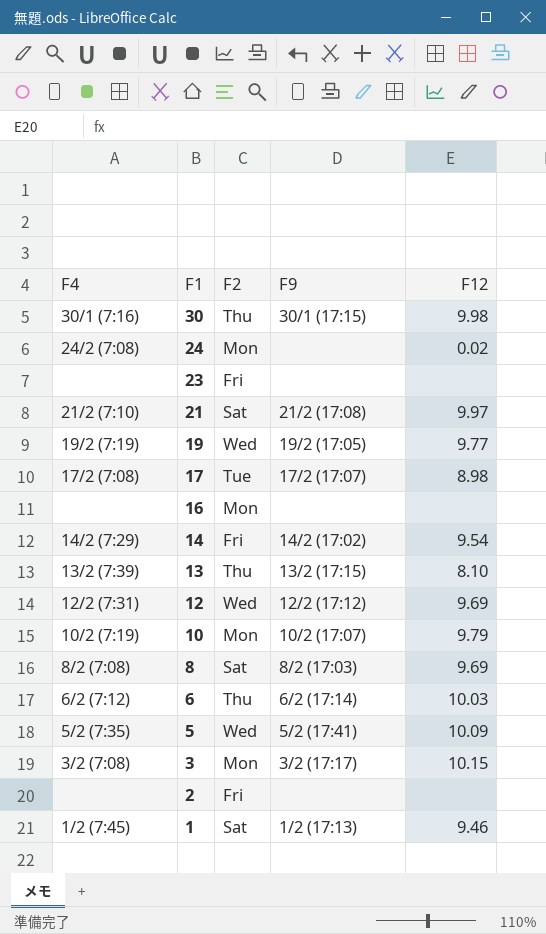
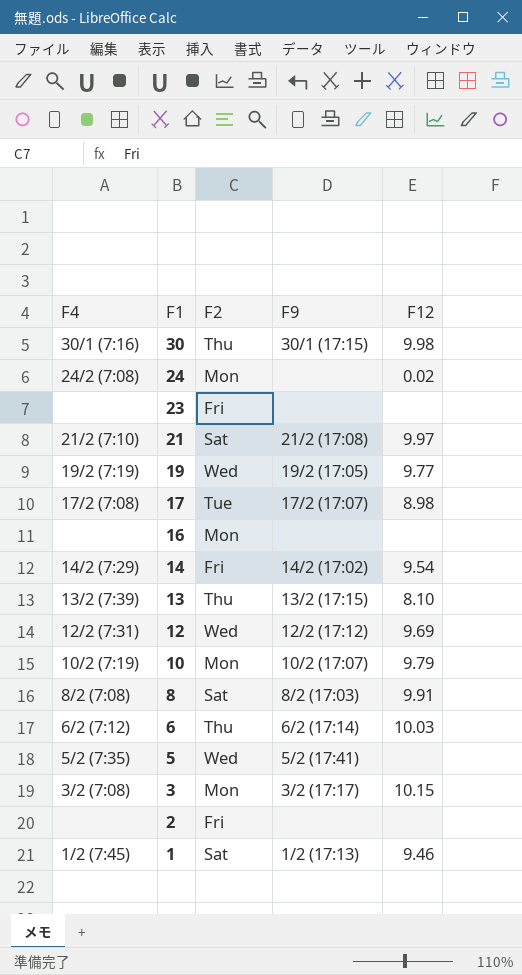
8 | F12: 9.69 -> 9.91
5 | F12: 10.09 -> none

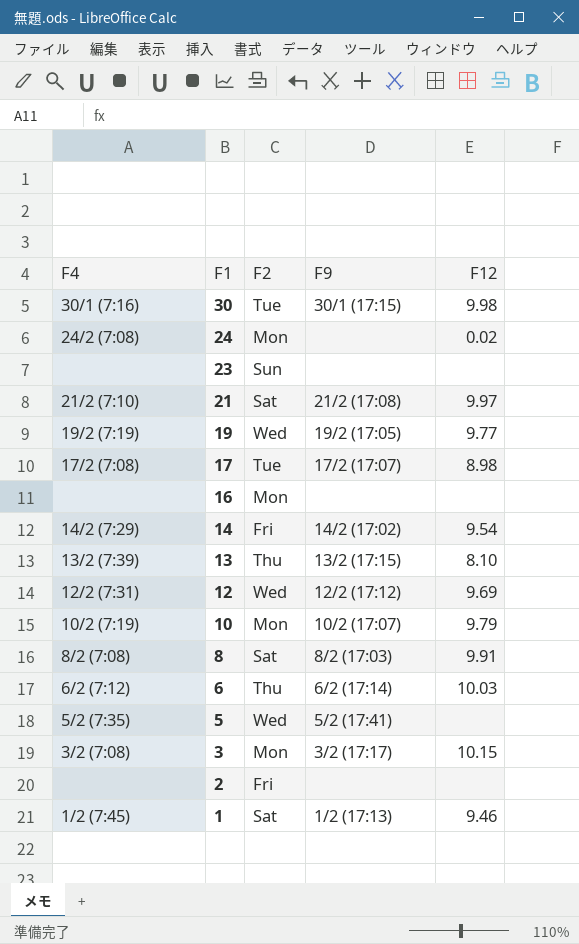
30 | F2: Thu -> Tue
23 | F2: Fri -> Sun

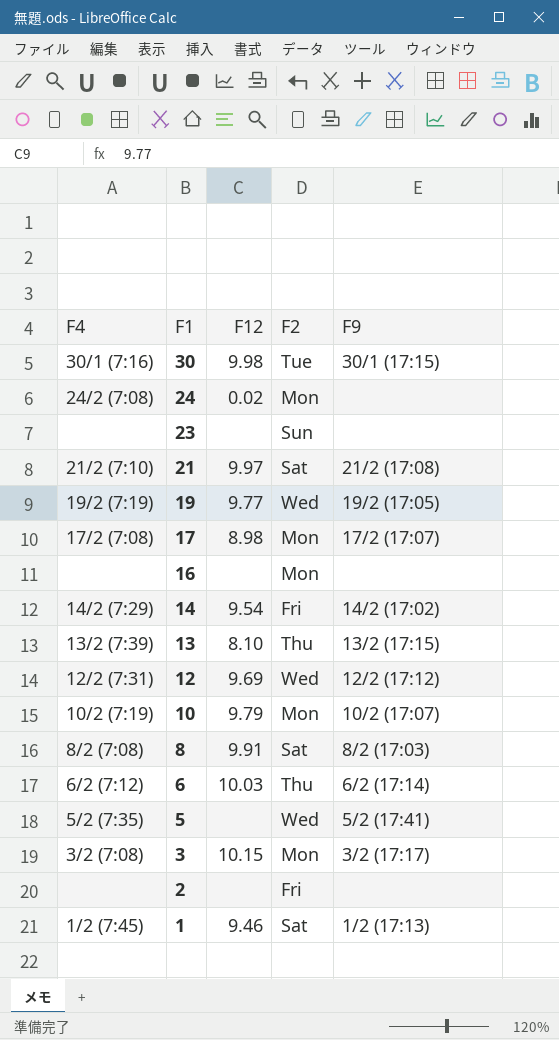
column F12 | position: 5 -> 3
17 | F2: Tue -> Mon

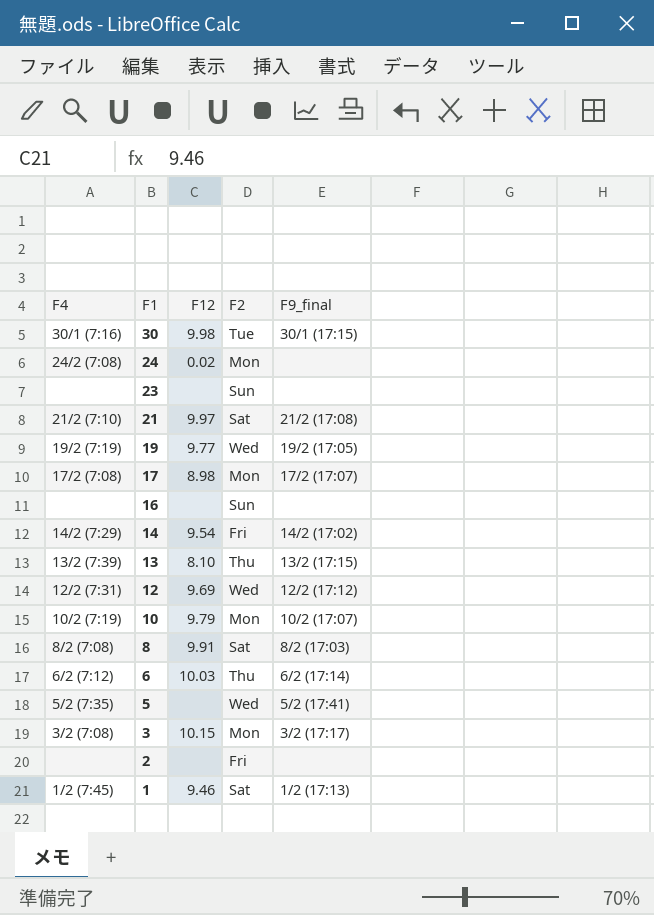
column name: F9 -> F9_final
16 | F2: Mon -> Sun

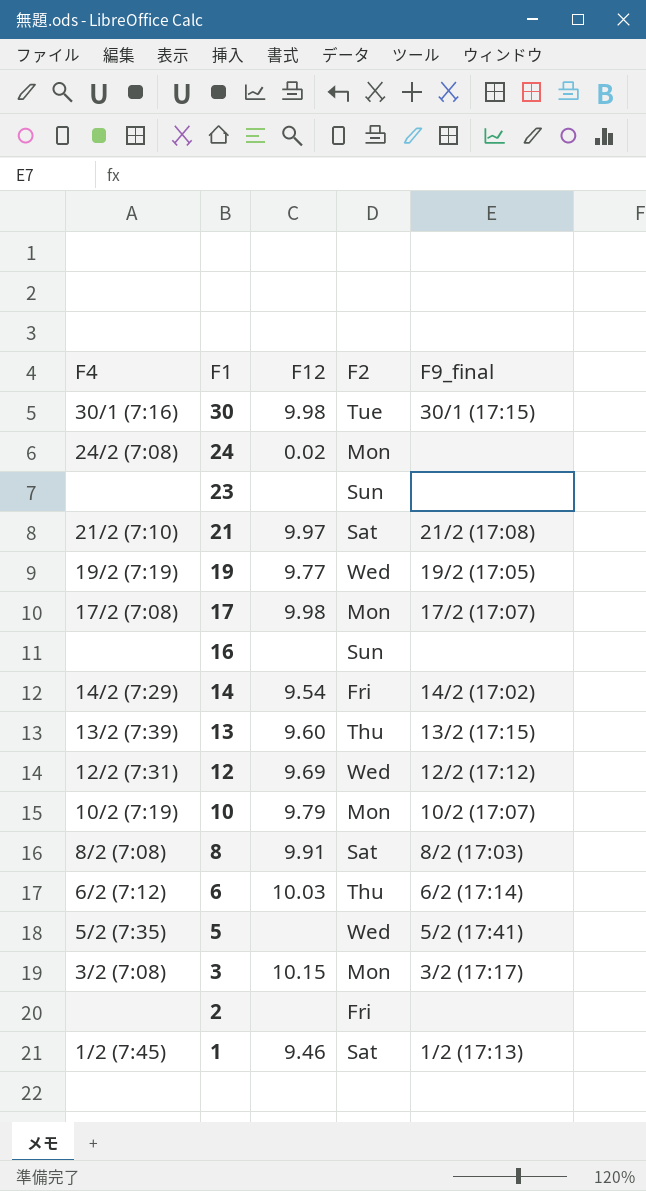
17 | F12: 8.98 -> 9.98
13 | F12: 8.10 -> 9.60

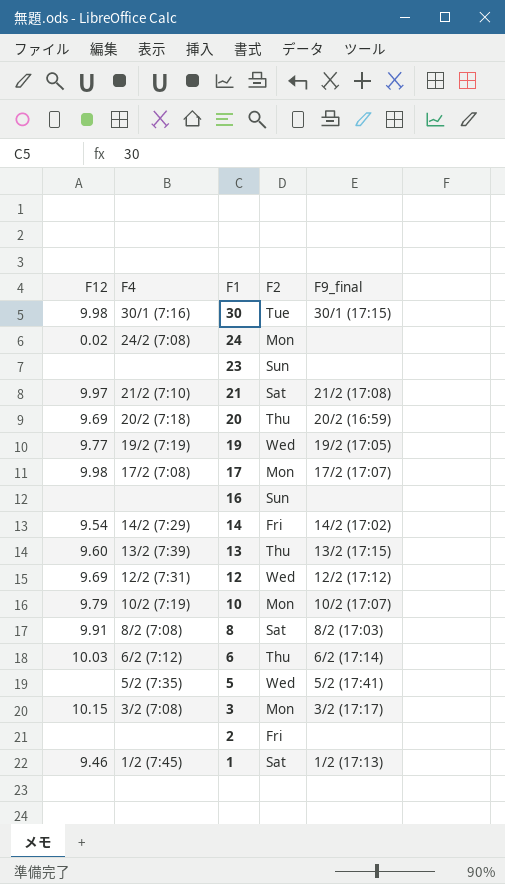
column F12 | position: 3 -> 1
row 20: none -> 9.69 | 20/2 (7:18) | Thu | 20/2 (16:59)

